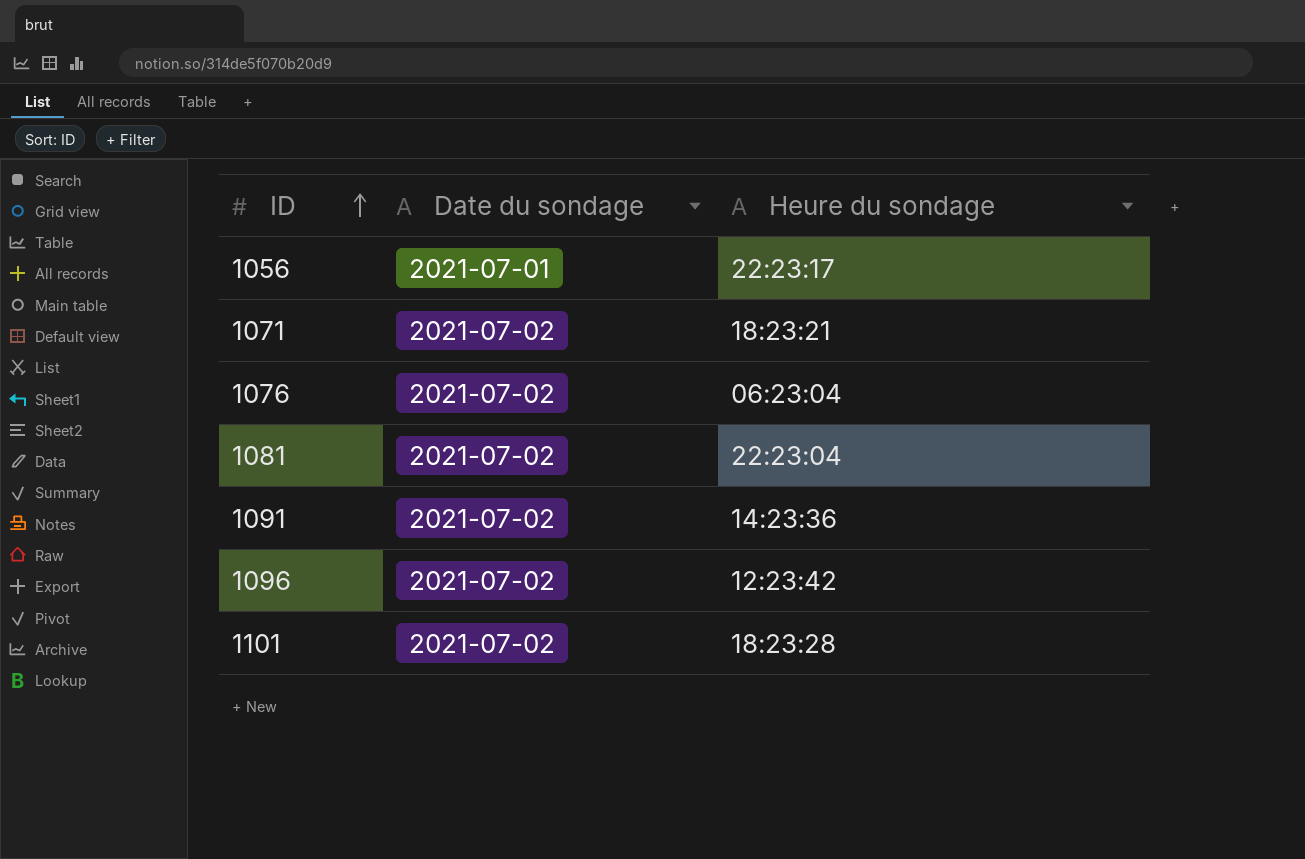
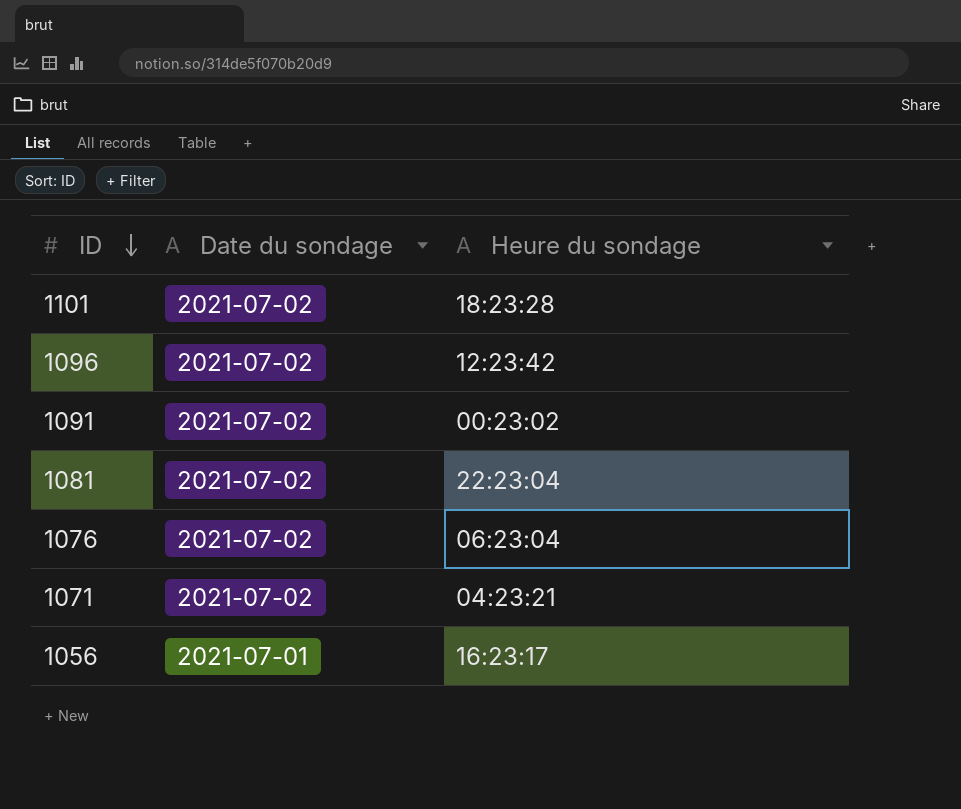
row order: ID ascending -> ID descending
1091 | Heure du sondage: 14:23:36 -> 00:23:02
1071 | Heure du sondage: 18:23:21 -> 04:23:21
1056 | Heure du sondage: 22:23:17 -> 16:23:17

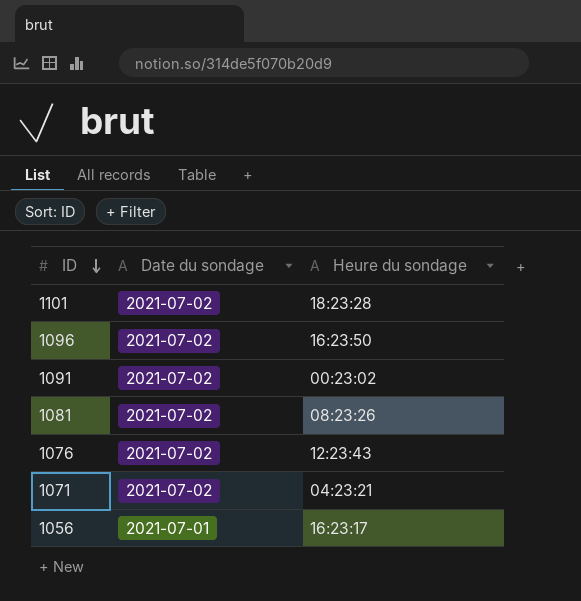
1096 | Heure du sondage: 12:23:42 -> 16:23:50
1081 | Heure du sondage: 22:23:04 -> 08:23:26
1076 | Heure du sondage: 06:23:04 -> 12:23:43

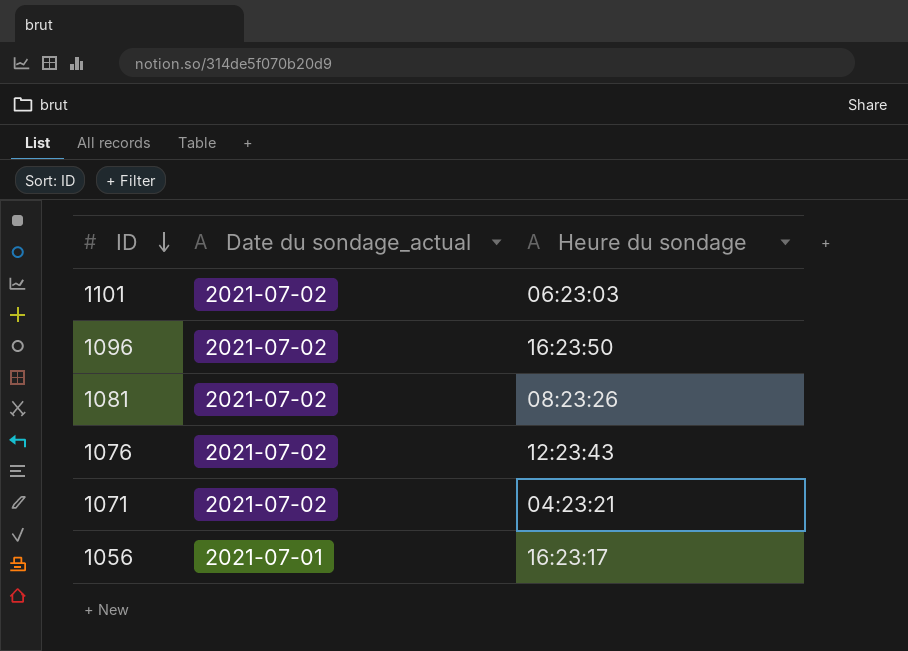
column name: Date du sondage -> Date du sondage_actual
row 1091: 2021-07-02 | 00:23:02 -> none
1101 | Heure du sondage: 18:23:28 -> 06:23:03

